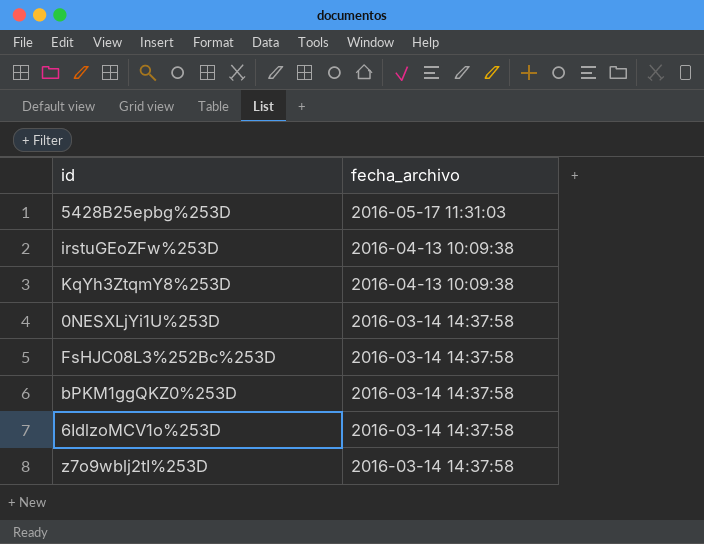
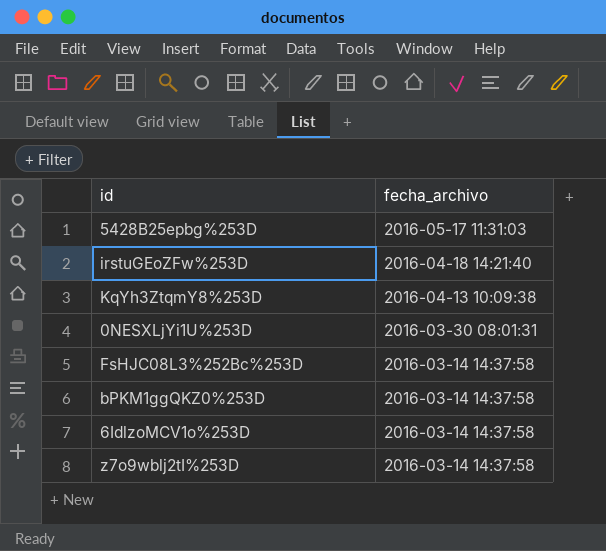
irstuGEoZFw%253D | fecha_archivo: 2016-04-13 10:09:38 -> 2016-04-18 14:21:40
0NESXLjYi1U%253D | fecha_archivo: 2016-03-14 14:37:58 -> 2016-03-30 08:01:31

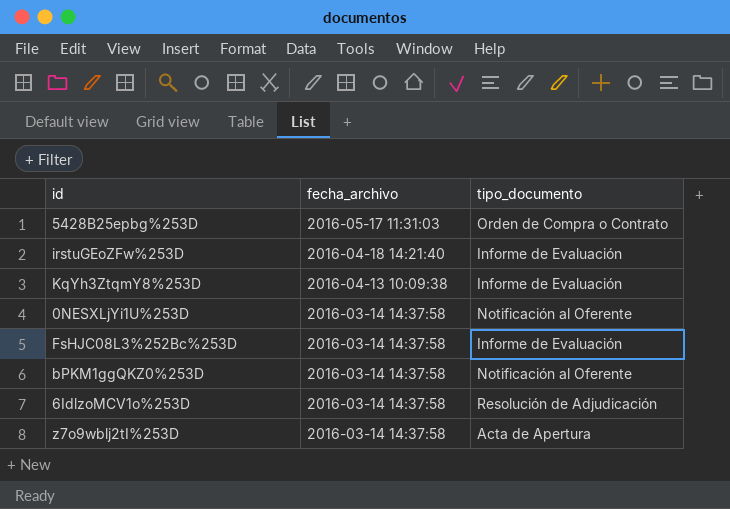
column tipo_documento | position: none -> 3
0NESXLjYi1U%253D | fecha_archivo: 2016-03-30 08:01:31 -> 2016-03-14 14:37:58

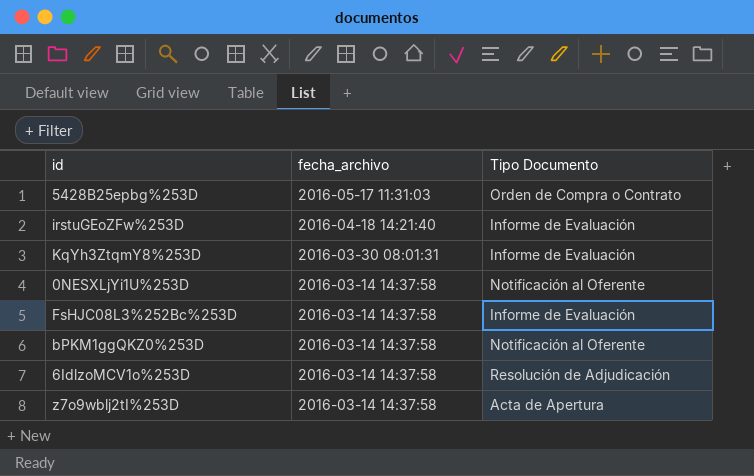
column name: tipo_documento -> Tipo Documento
KqYh3ZtqmY8%253D | fecha_archivo: 2016-04-13 10:09:38 -> 2016-03-30 08:01:31

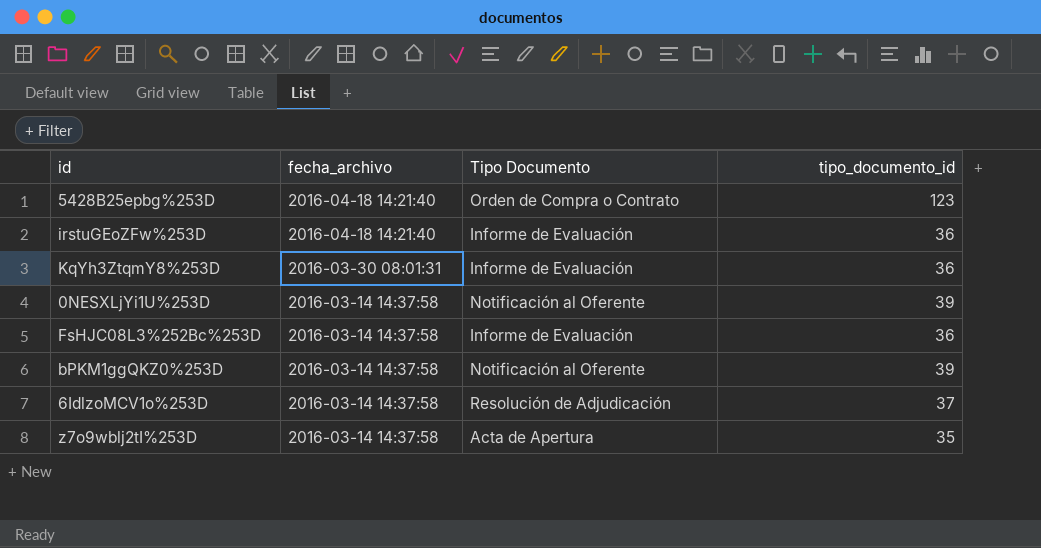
column tipo_documento_id | position: none -> 4
5428B25epbg%253D | fecha_archivo: 2016-05-17 11:31:03 -> 2016-04-18 14:21:40

